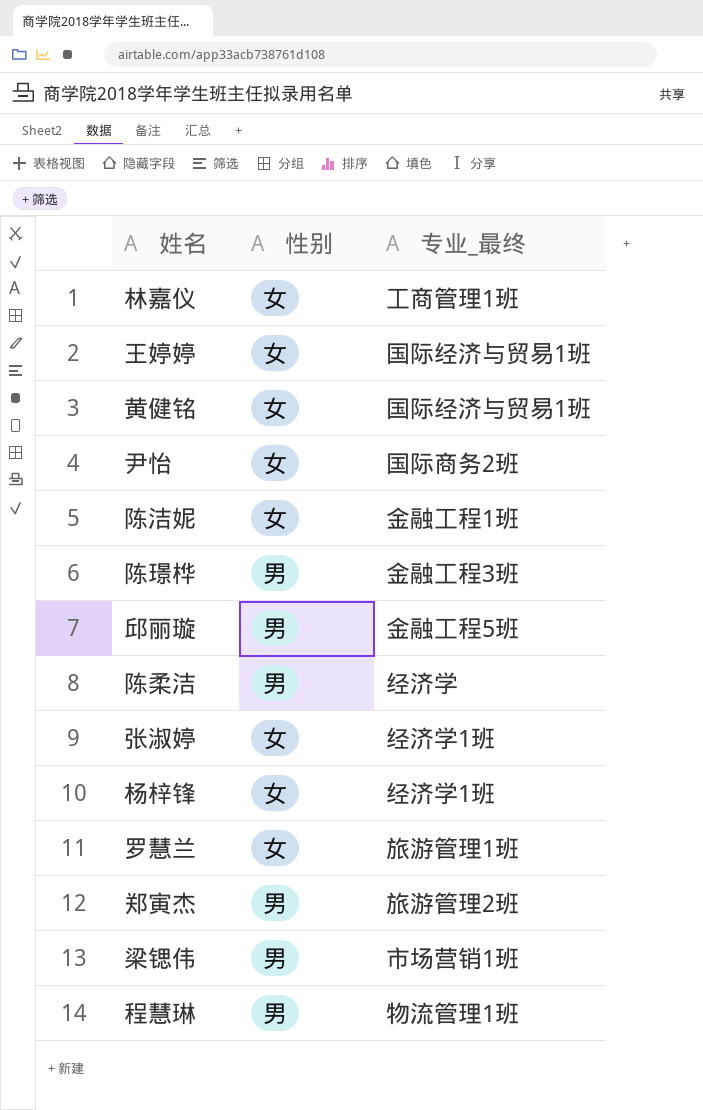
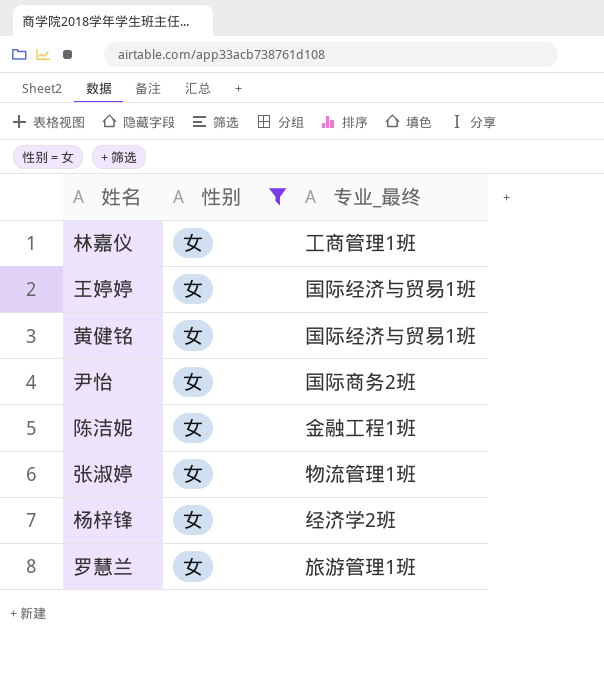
filter: none -> 性别 = 女
张淑婷 | 专业_最终: 经济学1班 -> 物流管理1班
杨梓锋 | 专业_最终: 经济学1班 -> 经济学2班

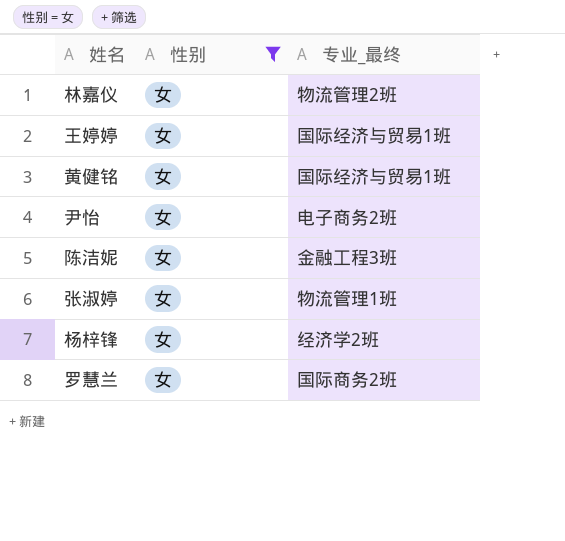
林嘉仪 | 专业_最终: 工商管理1班 -> 物流管理2班
尹怡 | 专业_最终: 国际商务2班 -> 电子商务2班
陈洁妮 | 专业_最终: 金融工程1班 -> 金融工程3班
罗慧兰 | 专业_最终: 旅游管理1班 -> 国际商务2班

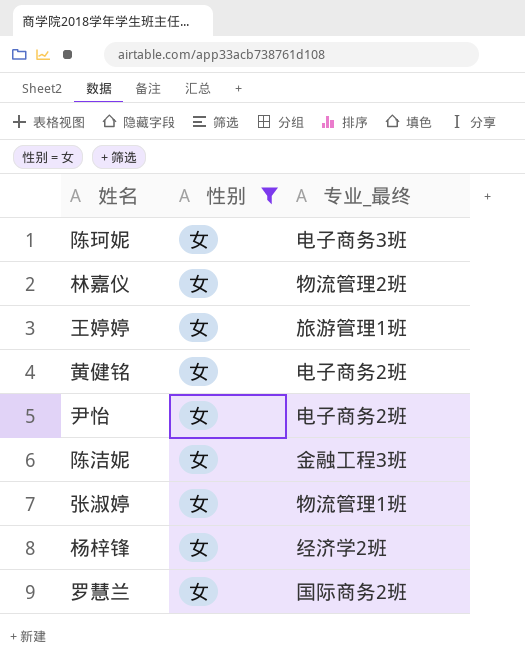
row 陈珂妮: none -> 女 | 电子商务3班
王婷婷 | 专业_最终: 国际经济与贸易1班 -> 旅游管理1班
黄健铭 | 专业_最终: 国际经济与贸易1班 -> 电子商务2班

